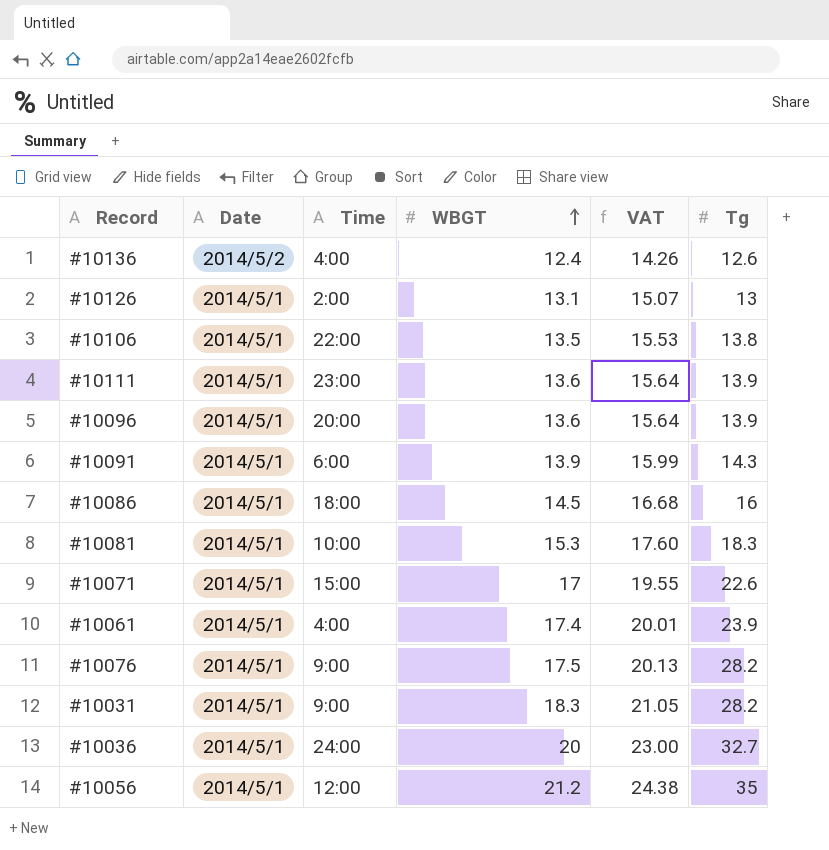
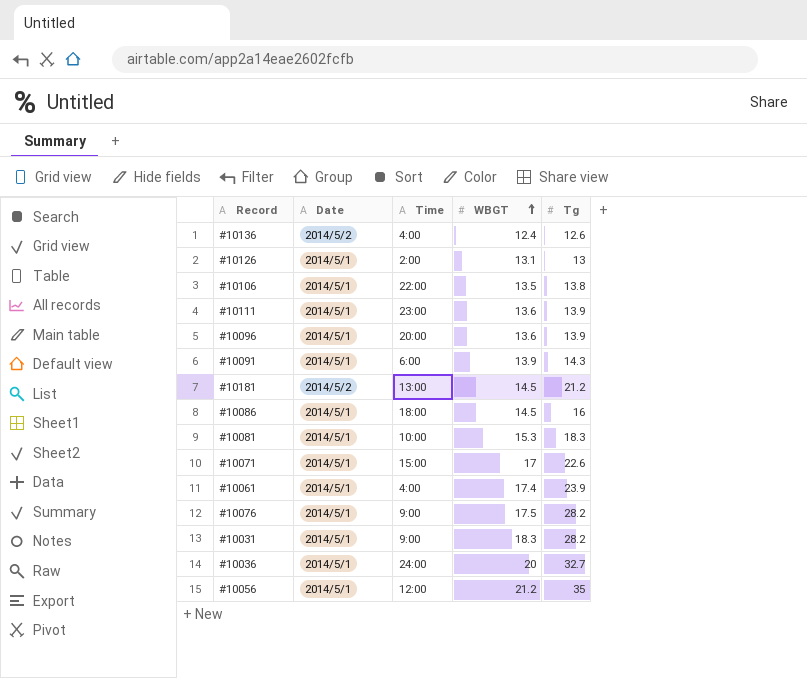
column VAT | formula: [WBGT] * 1.15 -> none
row #10181: none -> 2014/5/2 | 13:00 | 14.5 | 21.2

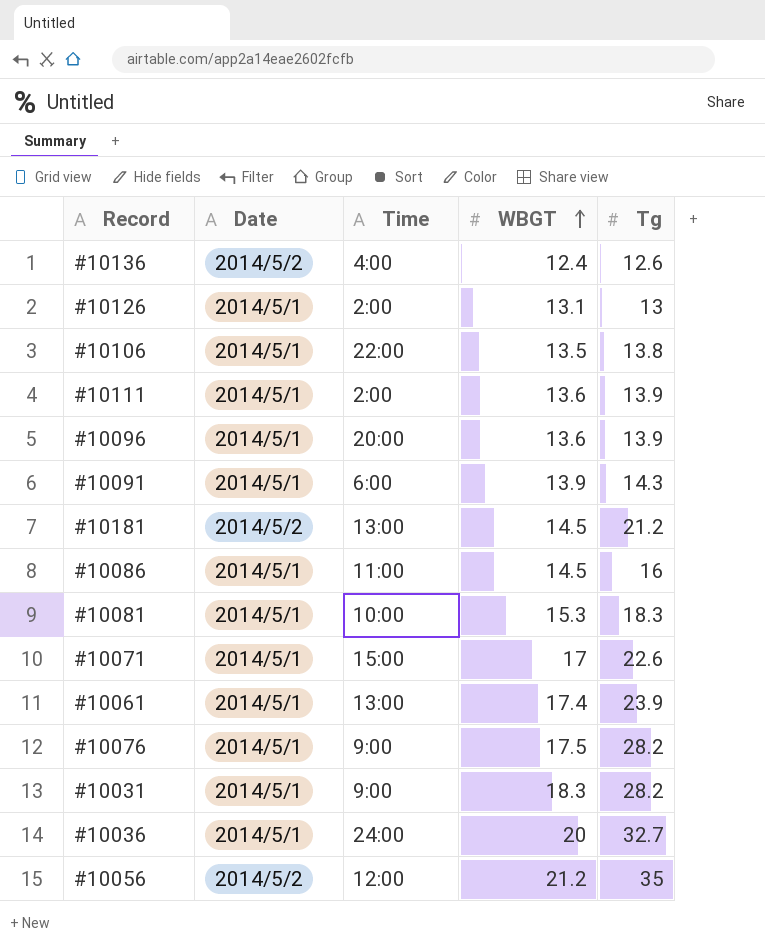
#10111 | Time: 23:00 -> 2:00
#10086 | Time: 18:00 -> 11:00
#10061 | Time: 4:00 -> 13:00
#10056 | Date: 2014/5/1 -> 2014/5/2

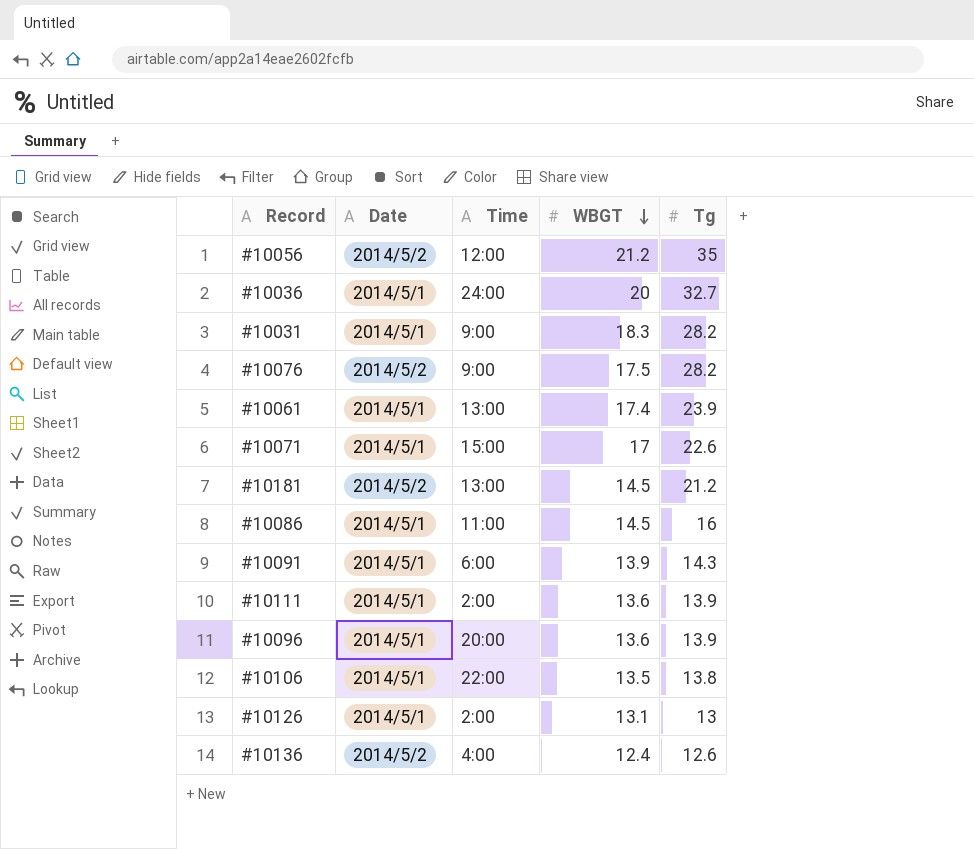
row order: WBGT ascending -> WBGT descending
row #10081: 2014/5/1 | 10:00 | 15.3 | 18.3 -> none
#10076 | Date: 2014/5/1 -> 2014/5/2

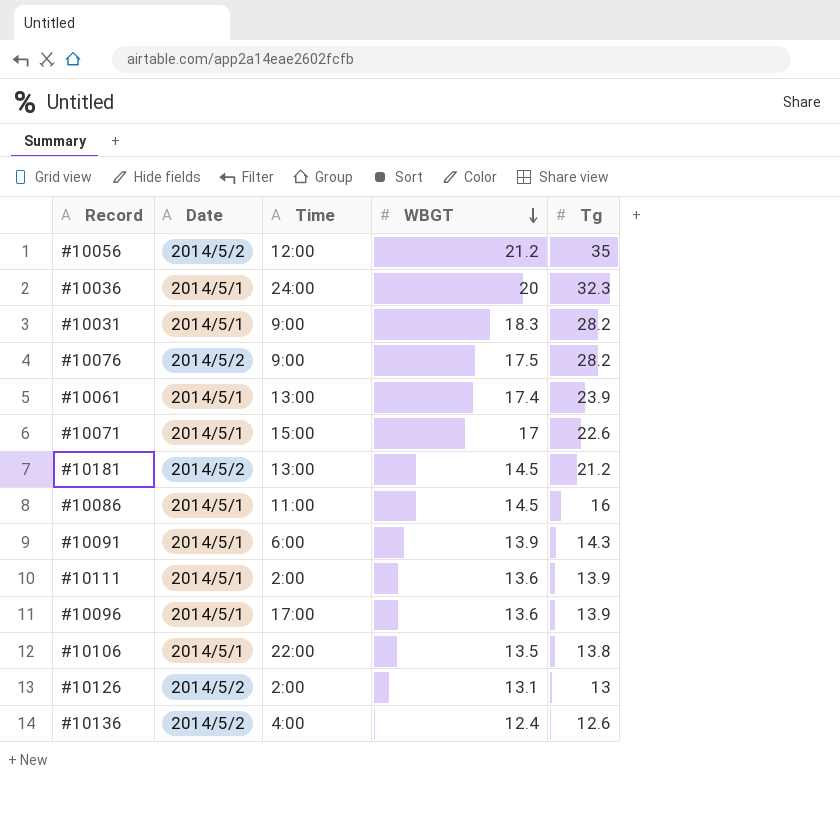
#10036 | Tg: 32.7 -> 32.3
#10096 | Time: 20:00 -> 17:00
#10126 | Date: 2014/5/1 -> 2014/5/2

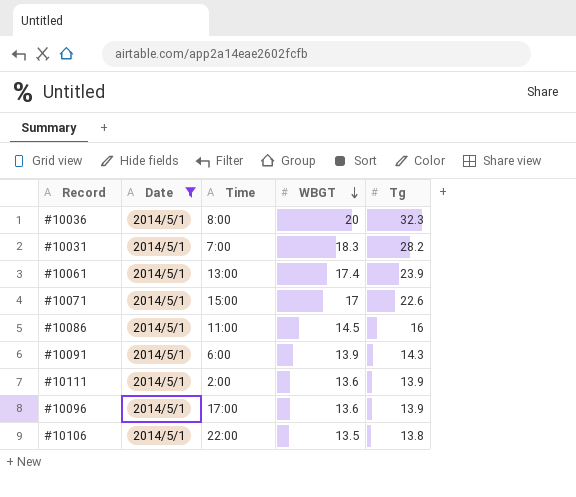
filter: none -> Date = 2014/5/1
#10036 | Time: 24:00 -> 8:00
#10031 | Time: 9:00 -> 7:00

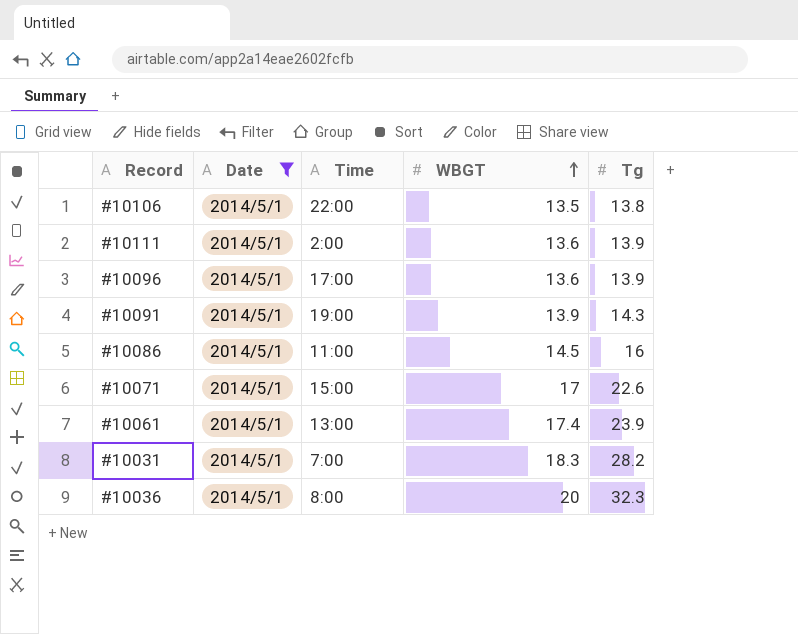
row order: WBGT descending -> WBGT ascending
#10091 | Time: 6:00 -> 19:00

